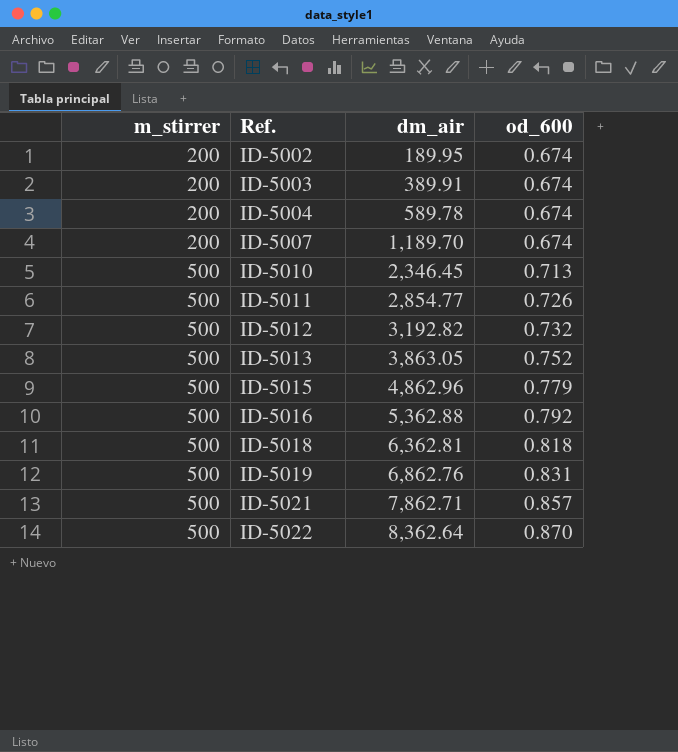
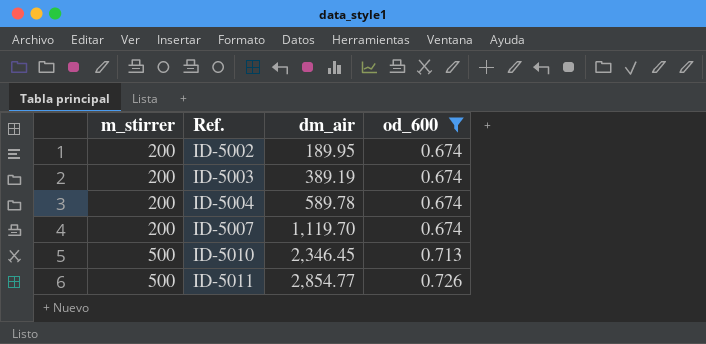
filter: none -> od_600 <= 0.726
ID-5003 | dm_air: 389.91 -> 389.19
ID-5007 | dm_air: 1,189.70 -> 1,119.70

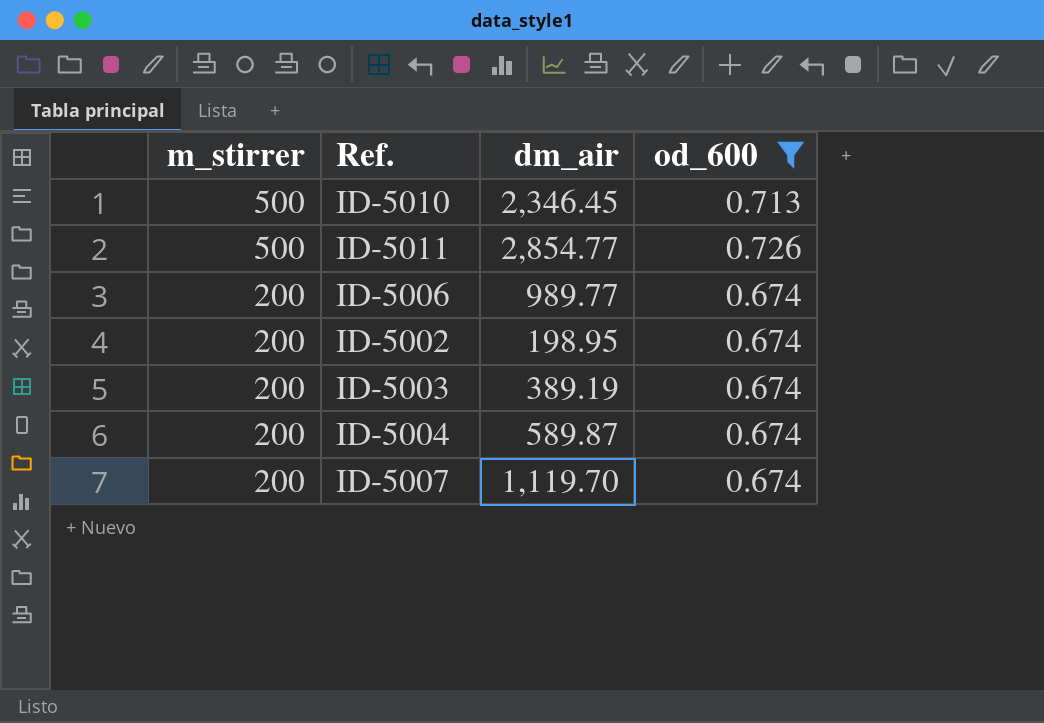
row order: m_stirrer ascending -> m_stirrer descending
row ID-5006: none -> 200 | 989.77 | 0.674
ID-5002 | dm_air: 189.95 -> 198.95
ID-5004 | dm_air: 589.78 -> 589.87

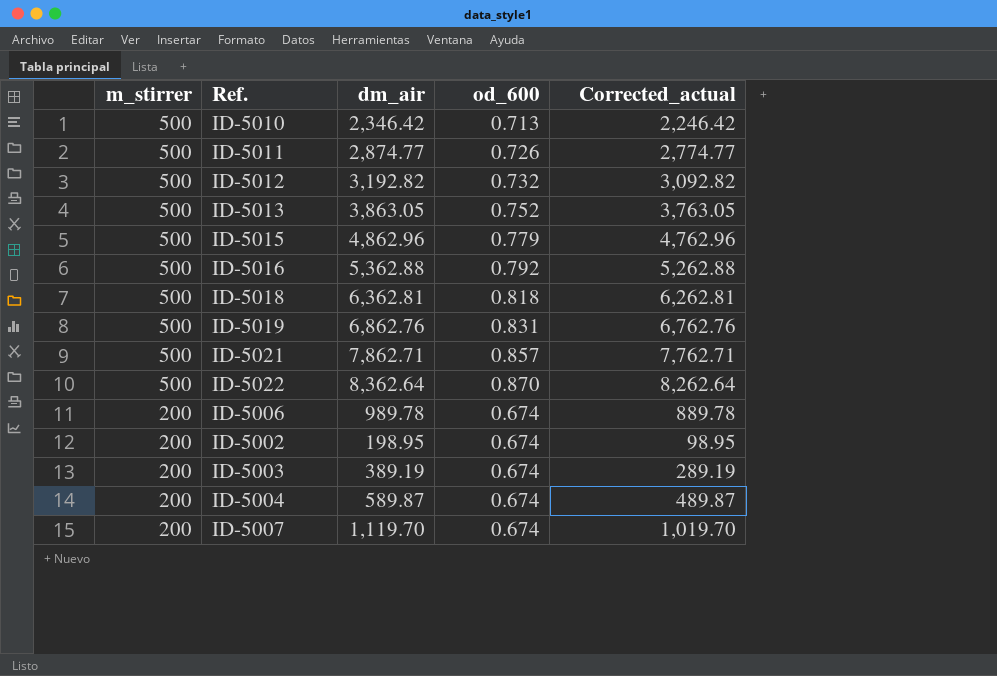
filter: od_600 <= 0.726 -> none
column Corrected_actual | formula: none -> [dm_air] - 100
ID-5010 | dm_air: 2,346.45 -> 2,346.42
ID-5011 | dm_air: 2,854.77 -> 2,874.77
ID-5006 | dm_air: 989.77 -> 989.78

